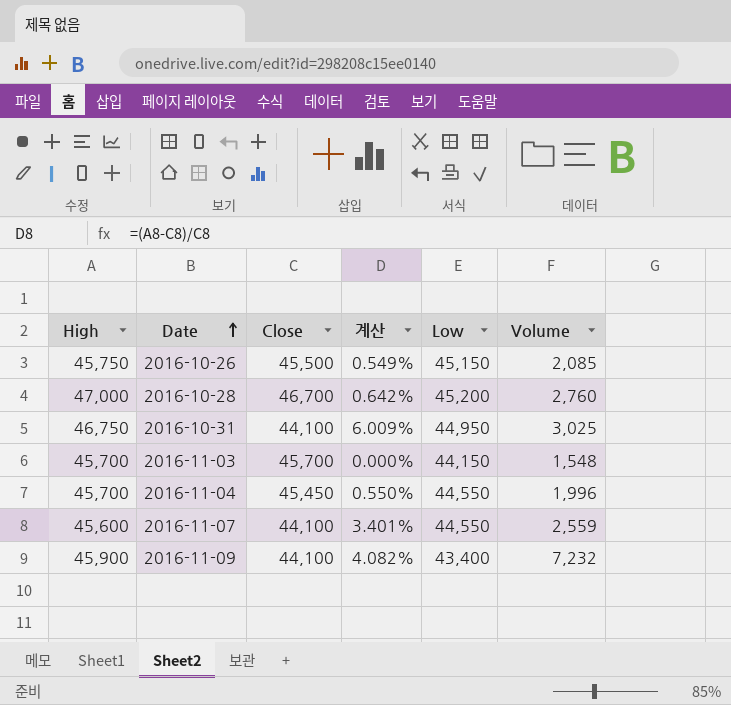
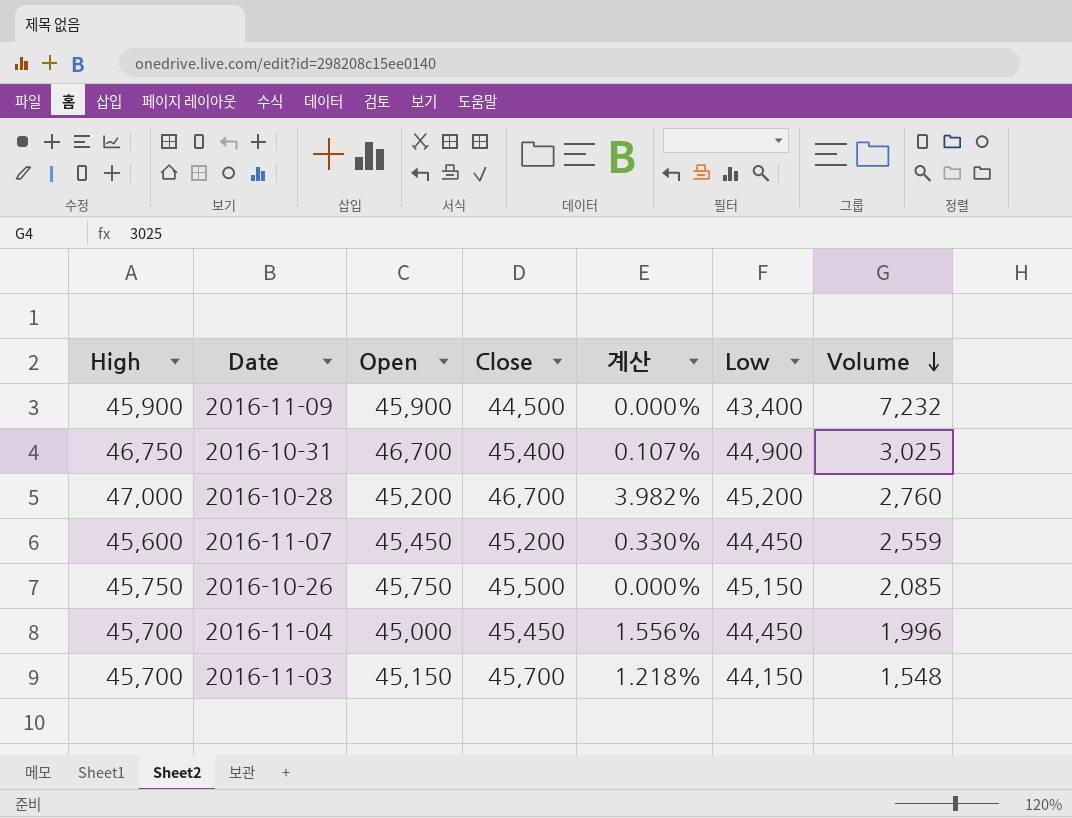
row order: Date ascending -> Volume descending
column Open | position: none -> 3
column 계산 | formula: ([High] - [Close]) / [Close] -> ([High] - [Open]) / [Open]
2016-11-09 | Close: 44,100 -> 44,500
2016-10-31 | Close: 44,100 -> 45,400
2016-10-31 | Low: 44,950 -> 44,900
2016-11-07 | Close: 44,100 -> 45,200
2016-11-07 | Low: 44,550 -> 44,450
2016-11-04 | Low: 44,550 -> 44,450

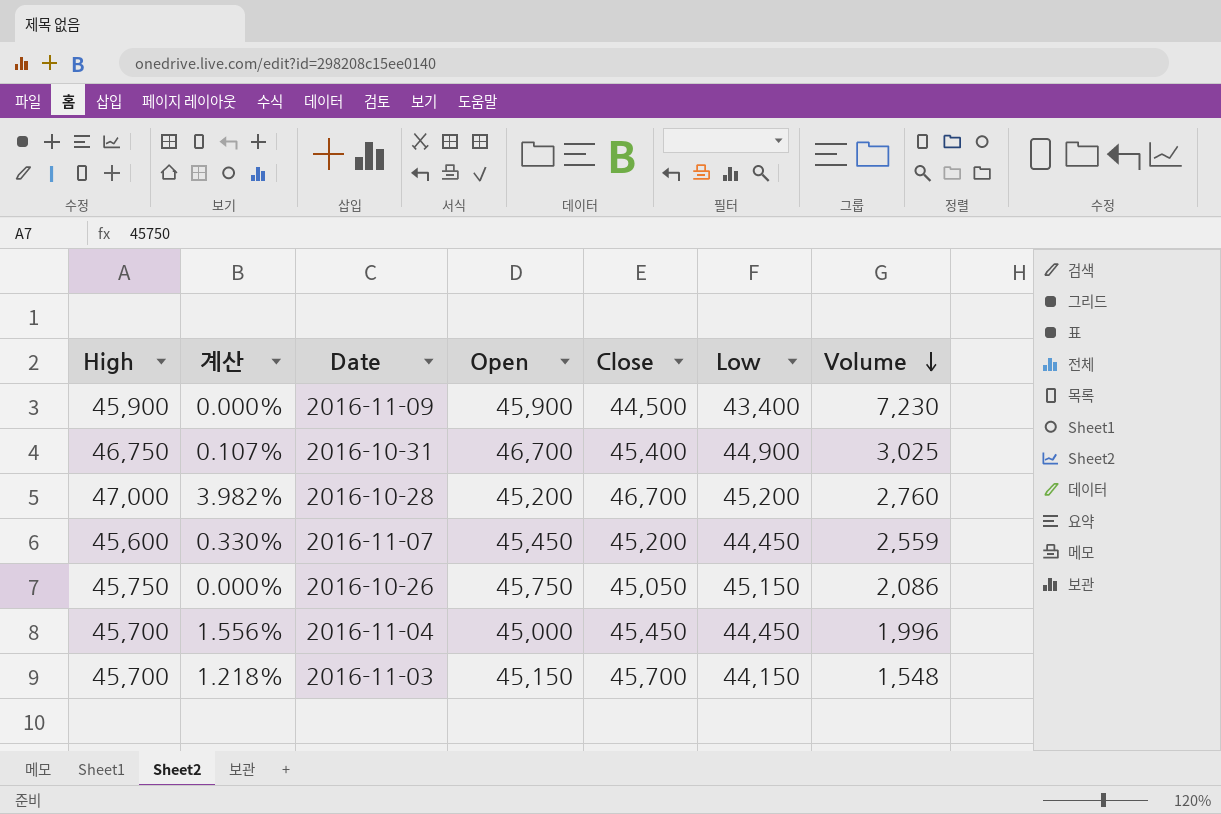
column 계산 | position: 5 -> 2
2016-11-09 | Volume: 7,232 -> 7,230
2016-10-26 | Close: 45,500 -> 45,050
2016-10-26 | Volume: 2,085 -> 2,086

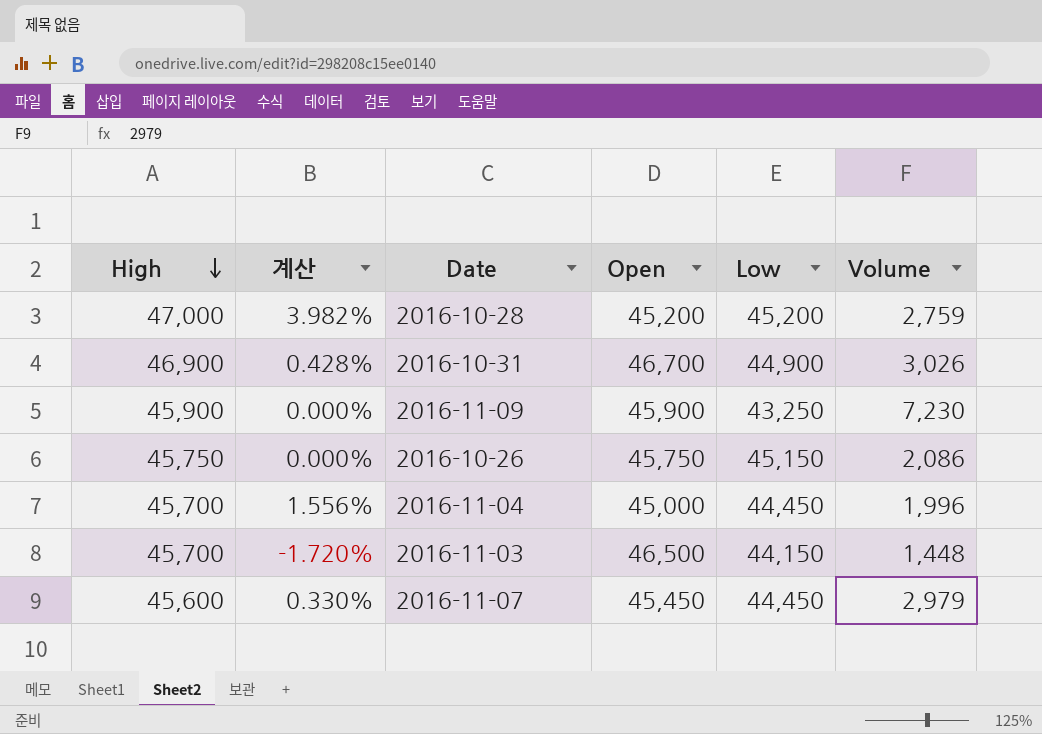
row order: Volume descending -> High descending
column Close | position: 5 -> none
2016-10-28 | Volume: 2,760 -> 2,759
2016-10-31 | High: 46,750 -> 46,900
2016-10-31 | 계산: 0.107% -> 0.428%
2016-10-31 | Volume: 3,025 -> 3,026
2016-11-09 | Low: 43,400 -> 43,250
2016-11-03 | 계산: 1.218% -> -1.720%
2016-11-03 | Open: 45,150 -> 46,500
2016-11-03 | Volume: 1,548 -> 1,448
2016-11-07 | Volume: 2,559 -> 2,979

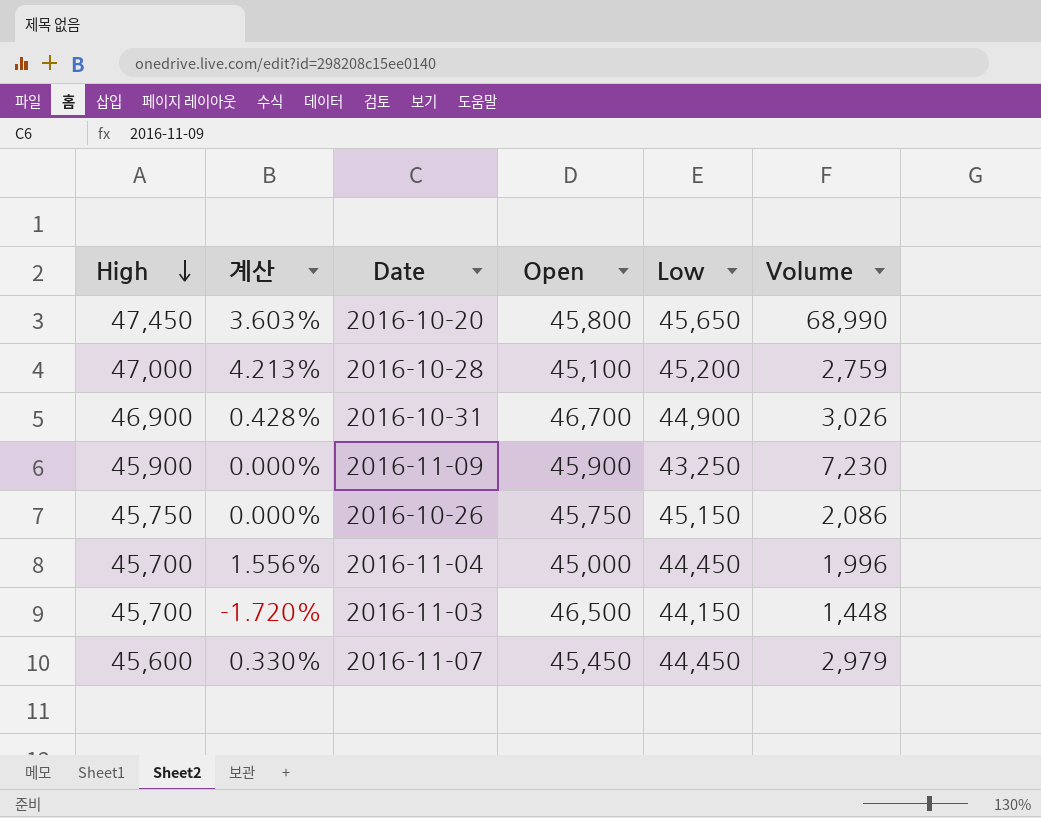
row 2016-10-20: none -> 47,450 | 3.603% | 45,800 | 45,650 | 68,990
2016-10-28 | 계산: 3.982% -> 4.213%
2016-10-28 | Open: 45,200 -> 45,100

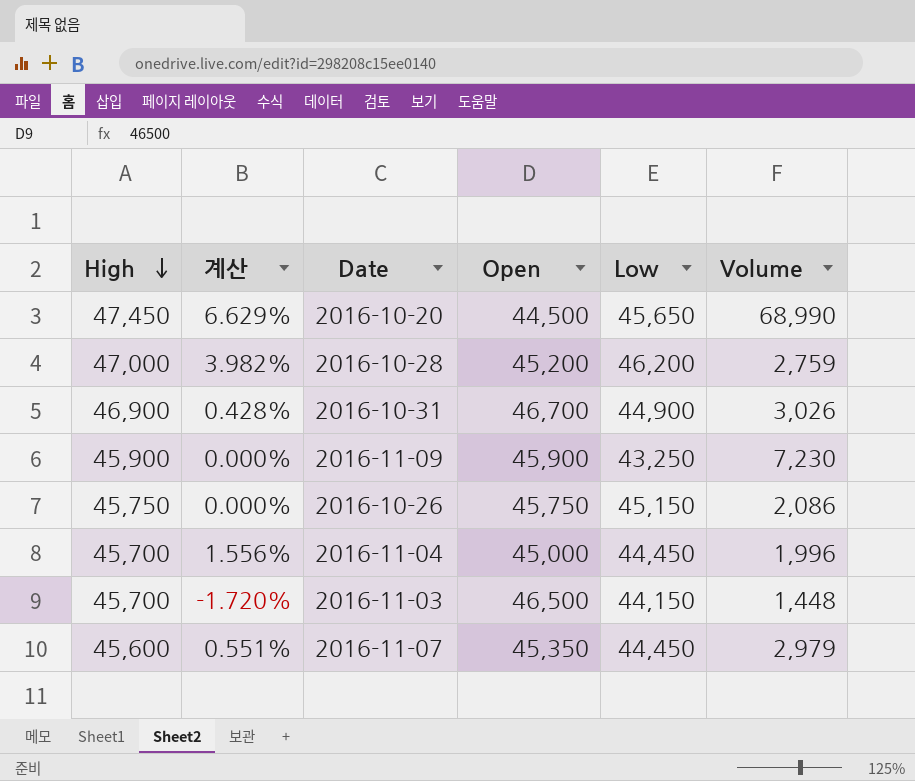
2016-10-20 | 계산: 3.603% -> 6.629%
2016-10-20 | Open: 45,800 -> 44,500
2016-10-28 | 계산: 4.213% -> 3.982%
2016-10-28 | Open: 45,100 -> 45,200
2016-10-28 | Low: 45,200 -> 46,200
2016-11-07 | 계산: 0.330% -> 0.551%
2016-11-07 | Open: 45,450 -> 45,350

